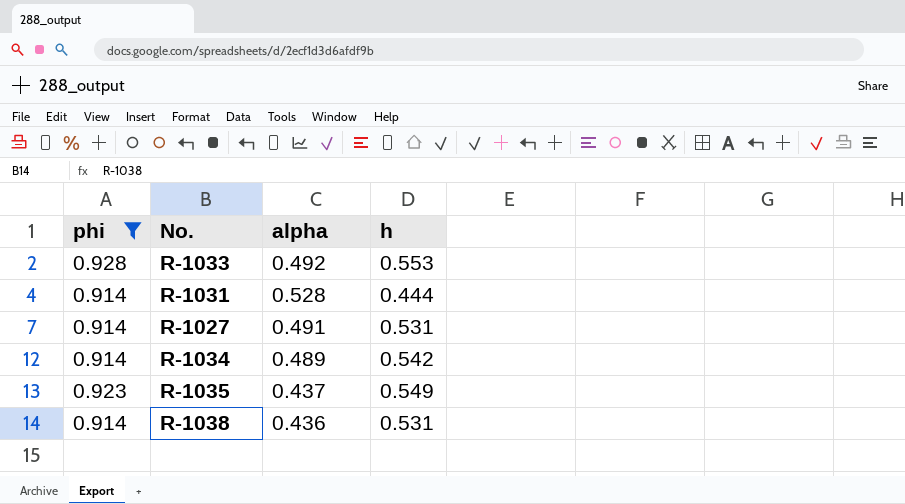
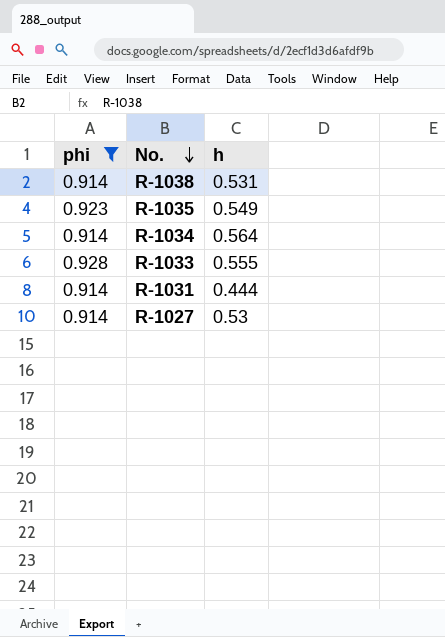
row order: none -> No. descending
column alpha | position: 3 -> none
R-1034 | h: 0.542 -> 0.564
R-1033 | h: 0.553 -> 0.555
R-1027 | h: 0.531 -> 0.53

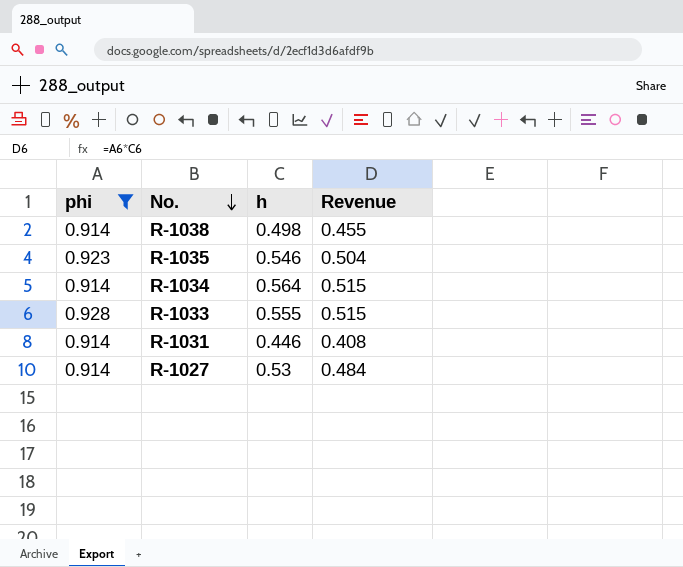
column Revenue | formula: none -> [phi] * [h]
R-1038 | h: 0.531 -> 0.498
R-1035 | h: 0.549 -> 0.546
R-1031 | h: 0.444 -> 0.446

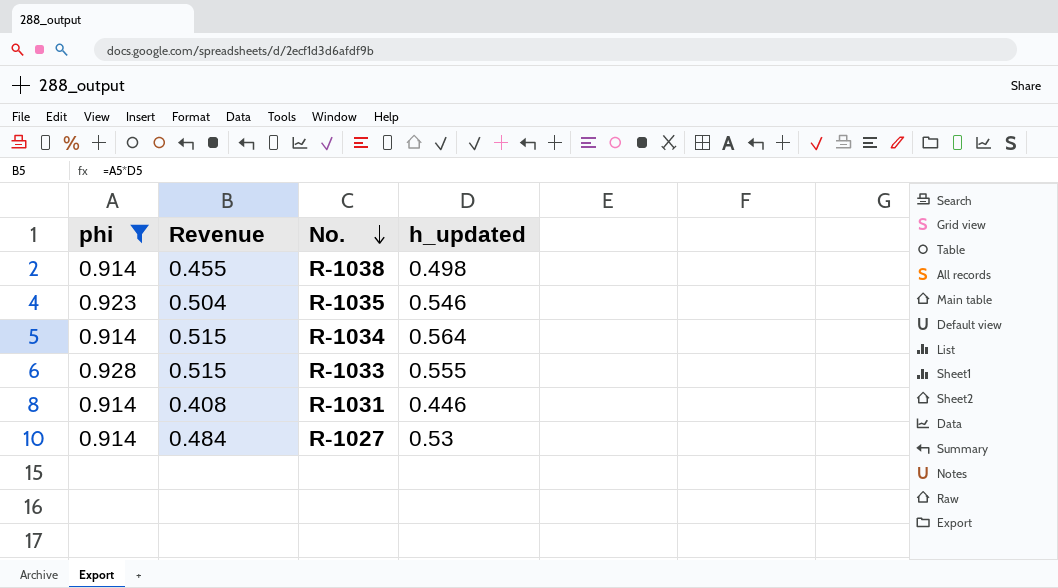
column Revenue | position: 4 -> 2
column name: h -> h_updated

